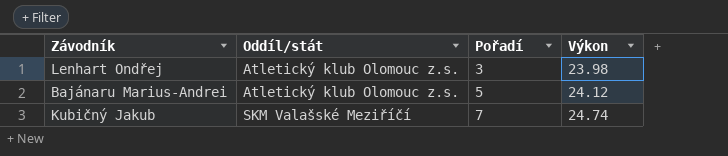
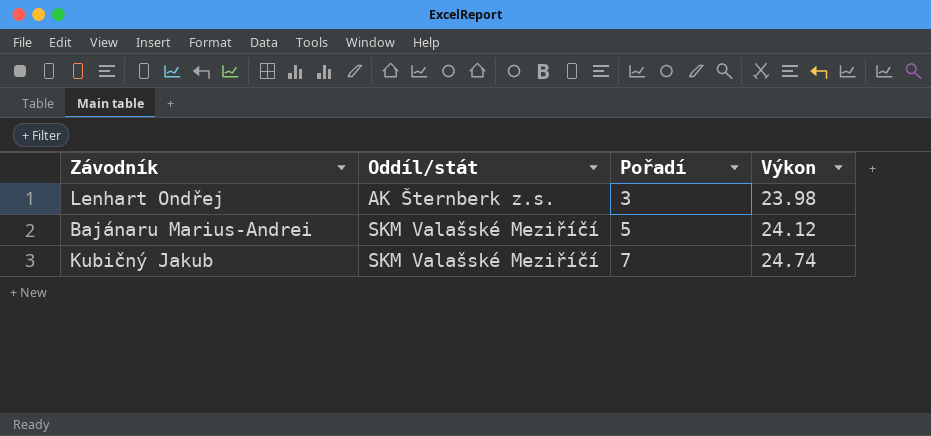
Lenhart Ondřej | Oddíl/stát: Atletický klub Olomouc z.s. -> AK Šternberk z.s.
Bajánaru Marius-Andrei | Oddíl/stát: Atletický klub Olomouc z.s. -> SKM Valašské Meziříčí

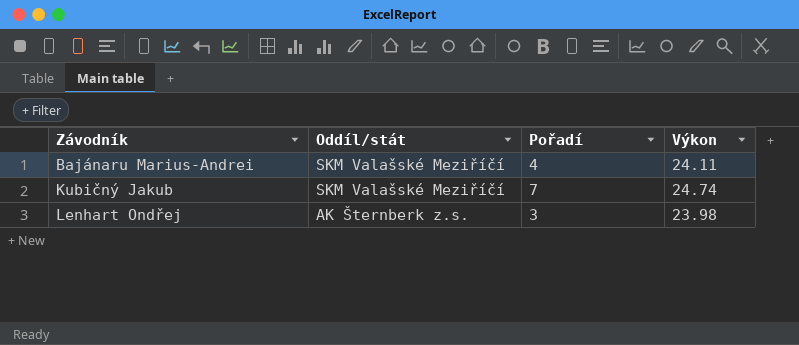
row order: Oddíl/stát ascending -> Závodník ascending
Bajánaru Marius-Andrei | Pořadí: 5 -> 4
Bajánaru Marius-Andrei | Výkon: 24.12 -> 24.11

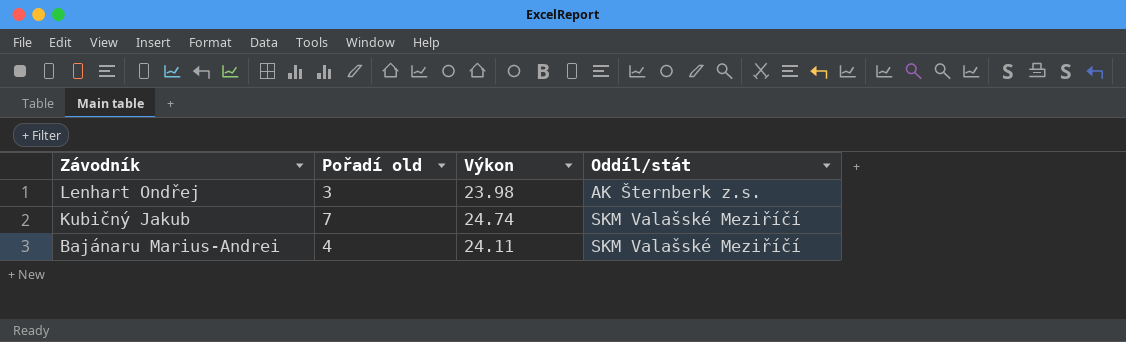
row order: Závodník ascending -> Závodník descending
column name: Pořadí -> Pořadí old
column Oddíl/stát | position: 2 -> 4

